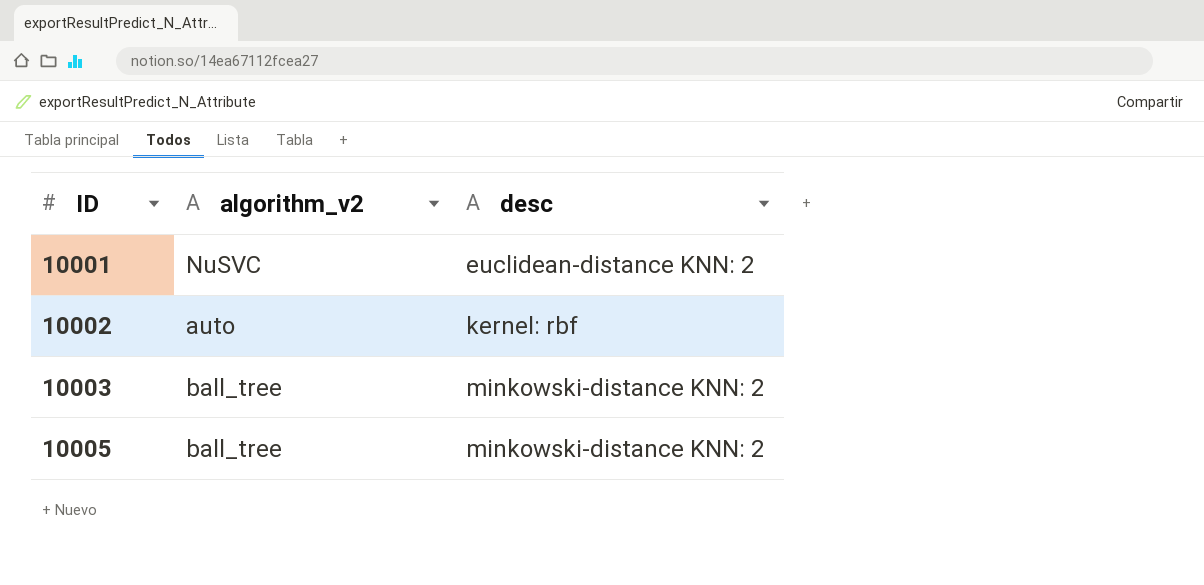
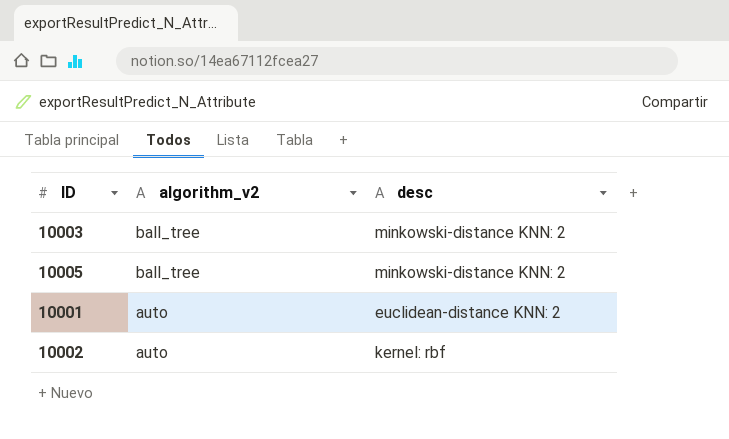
row order: ID ascending -> algorithm_v2 descending
10001 | algorithm_v2: NuSVC -> auto

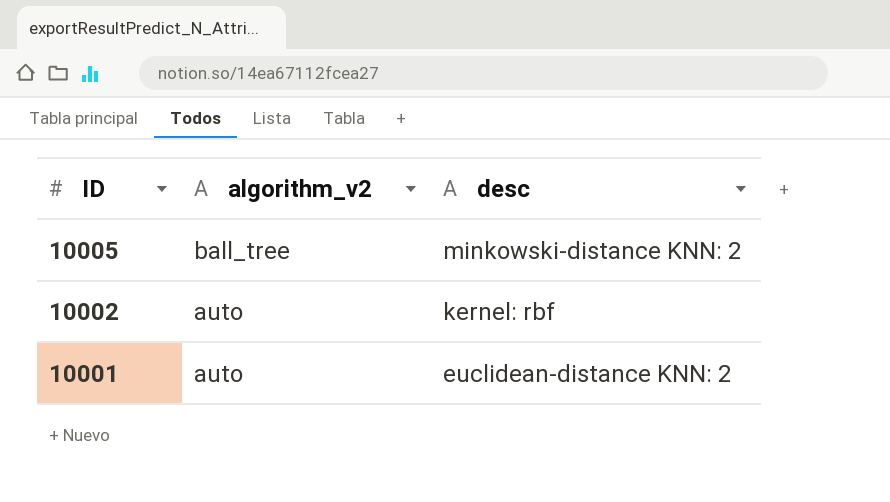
row order: algorithm_v2 descending -> ID descending
row 10003: ball_tree | minkowski-distance KNN: 2 -> none

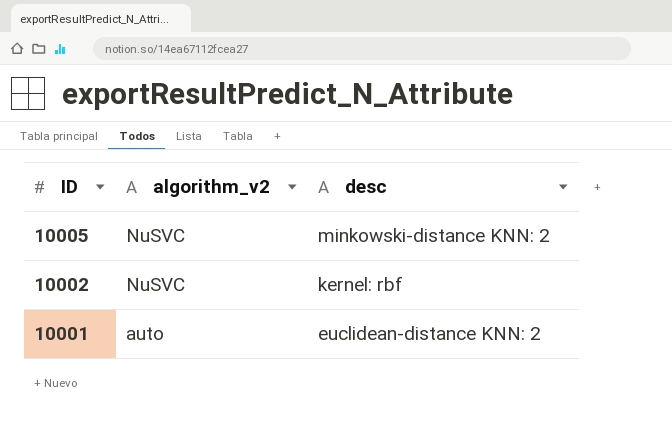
10005 | algorithm_v2: ball_tree -> NuSVC
10002 | algorithm_v2: auto -> NuSVC

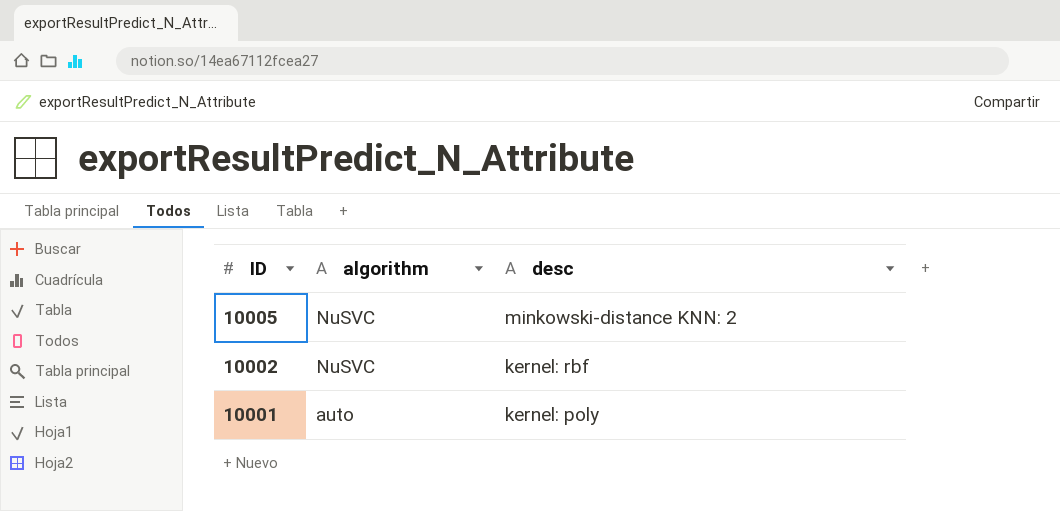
column name: algorithm_v2 -> algorithm
10001 | desc: euclidean-distance KNN: 2 -> kernel: poly

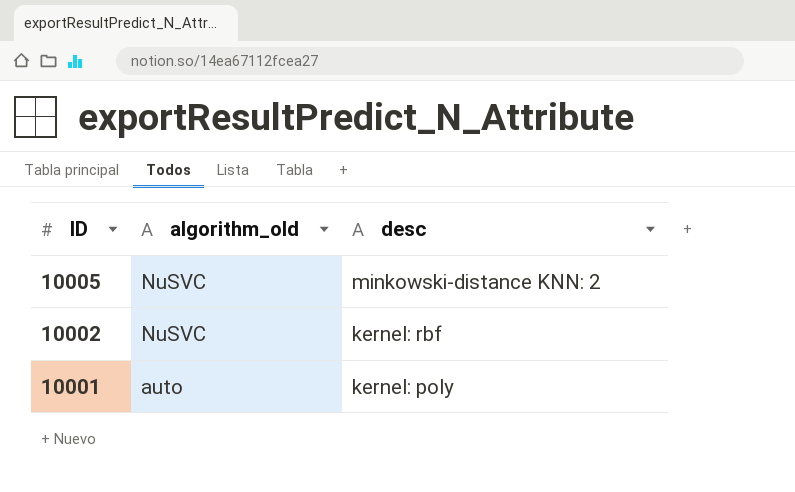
column name: algorithm -> algorithm_old

